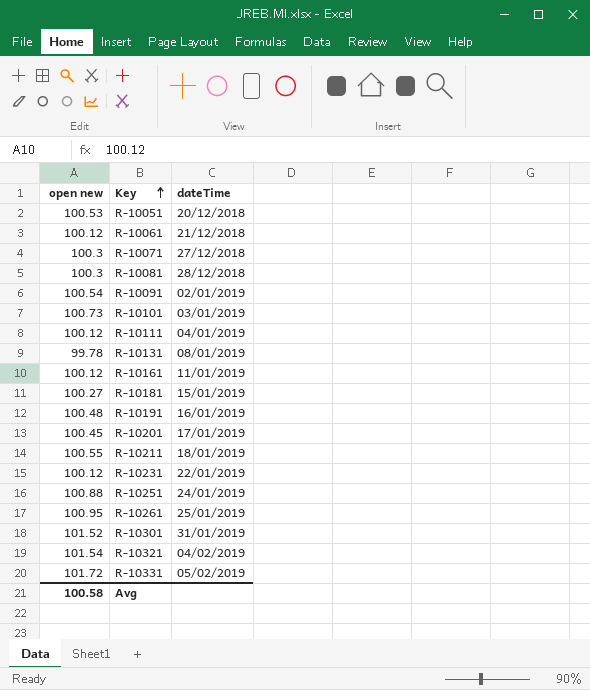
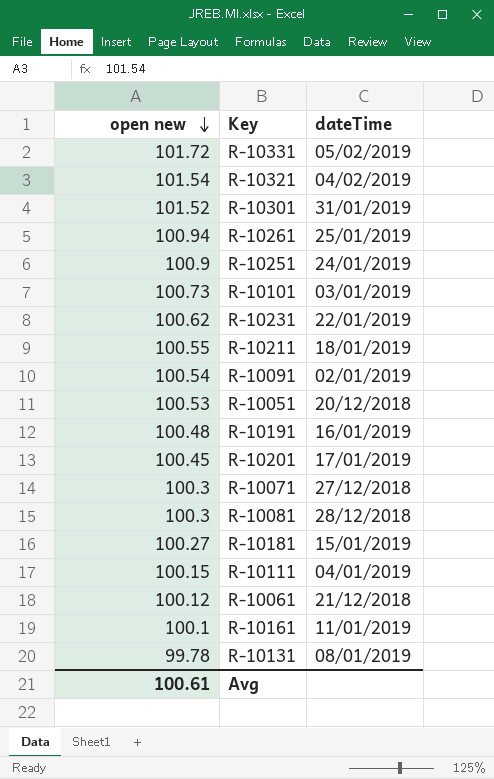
row order: Key ascending -> open new descending
R-10261 | open new: 100.95 -> 100.94
R-10251 | open new: 100.88 -> 100.9
R-10231 | open new: 100.12 -> 100.62
R-10111 | open new: 100.12 -> 100.15
R-10161 | open new: 100.12 -> 100.1
Avg | open new: 100.58 -> 100.61

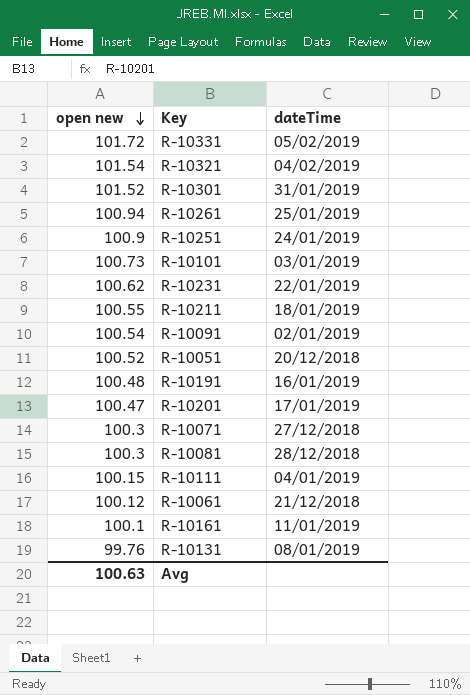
row R-10181: 100.27 | 15/01/2019 -> none
R-10051 | open new: 100.53 -> 100.52
R-10201 | open new: 100.45 -> 100.47
R-10131 | open new: 99.78 -> 99.76
Avg | open new: 100.61 -> 100.63

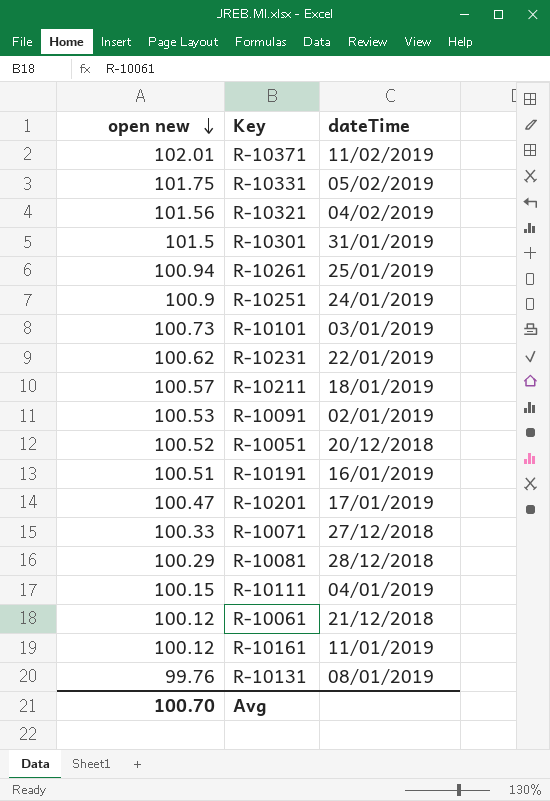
row R-10371: none -> 102.01 | 11/02/2019
R-10331 | open new: 101.72 -> 101.75
R-10321 | open new: 101.54 -> 101.56
R-10301 | open new: 101.52 -> 101.5
R-10211 | open new: 100.55 -> 100.57
R-10091 | open new: 100.54 -> 100.53
R-10191 | open new: 100.48 -> 100.51
R-10071 | open new: 100.3 -> 100.33
R-10081 | open new: 100.3 -> 100.29
R-10161 | open new: 100.1 -> 100.12
Avg | open new: 100.63 -> 100.70

